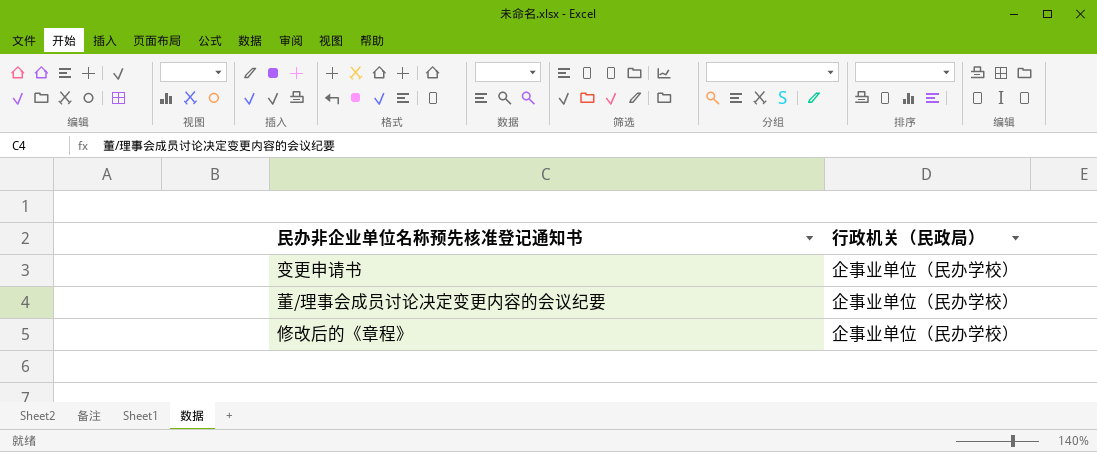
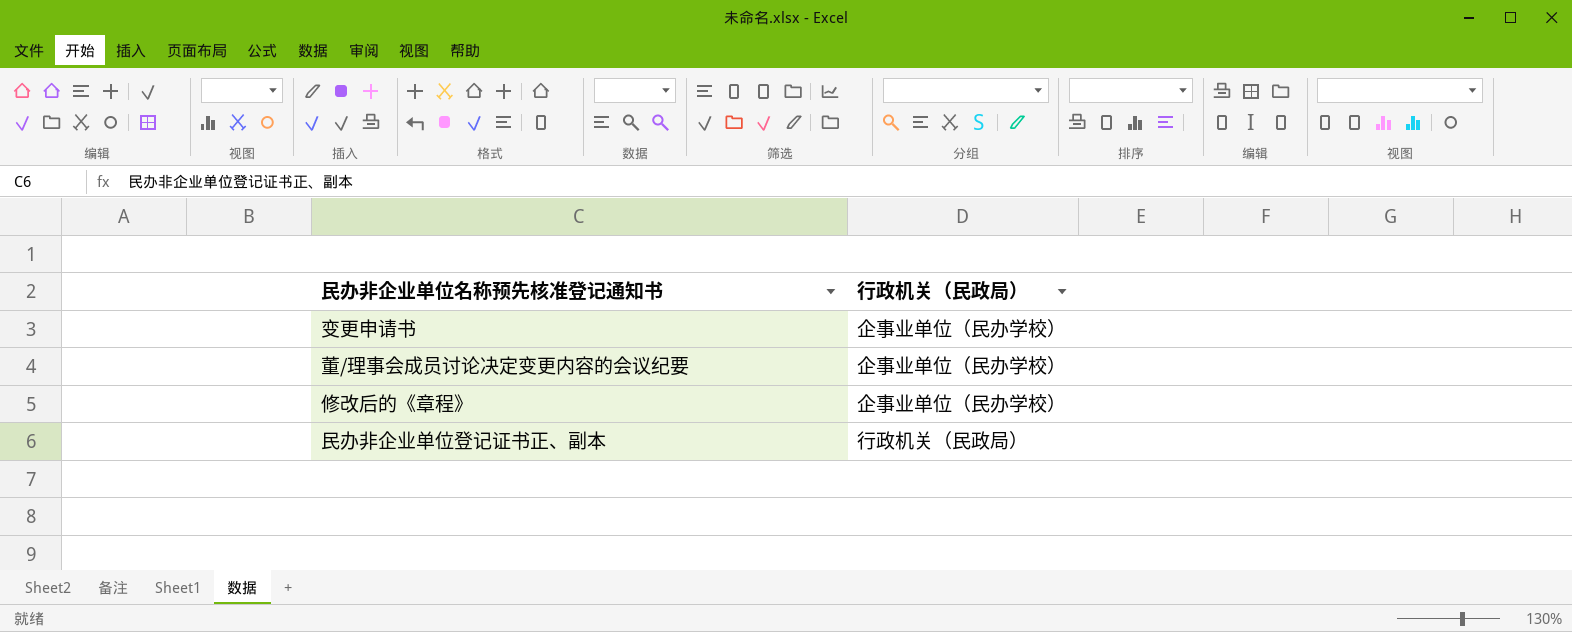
row 民办非企业单位登记证书正、副本: none -> 行政机关（民政局）

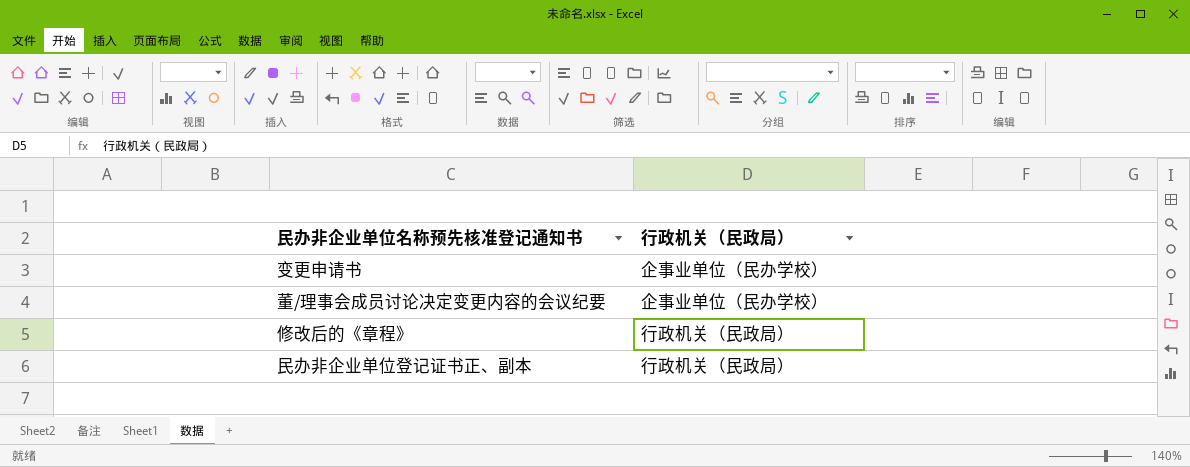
修改后的《章程》 | 行政机关（民政局）: 企事业单位（民办学校） -> 行政机关（民政局）

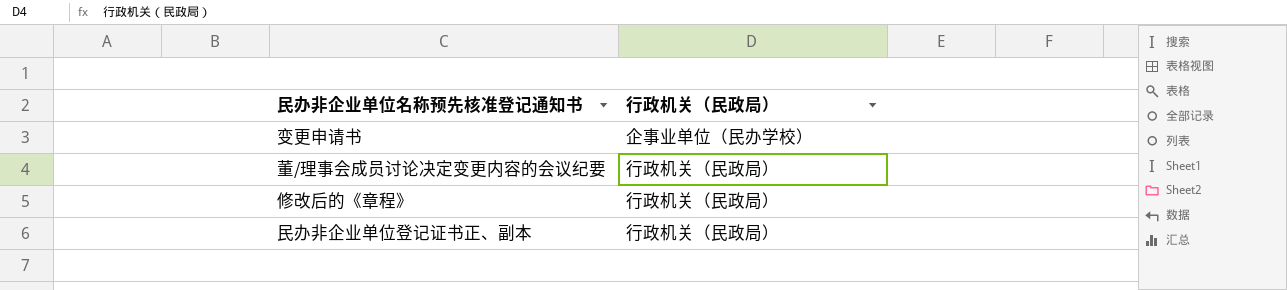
董/理事会成员讨论决定变更内容的会议纪要 | 行政机关（民政局）: 企事业单位（民办学校） -> 行政机关（民政局）

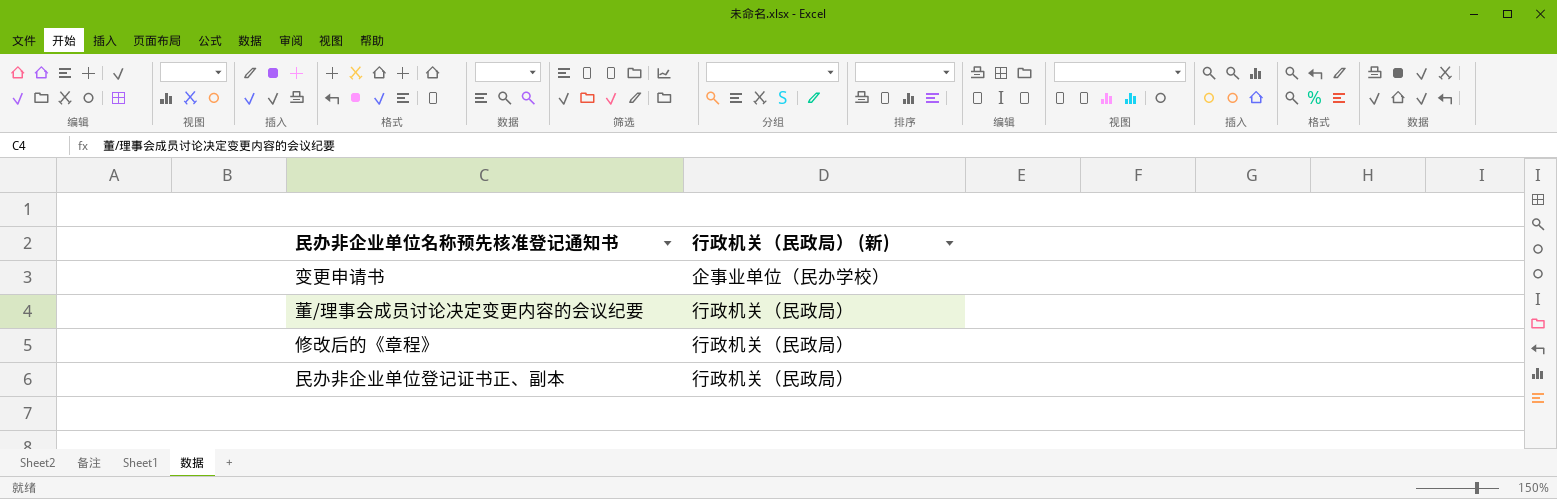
column name: 行政机关（民政局） -> 行政机关（民政局） (新)

